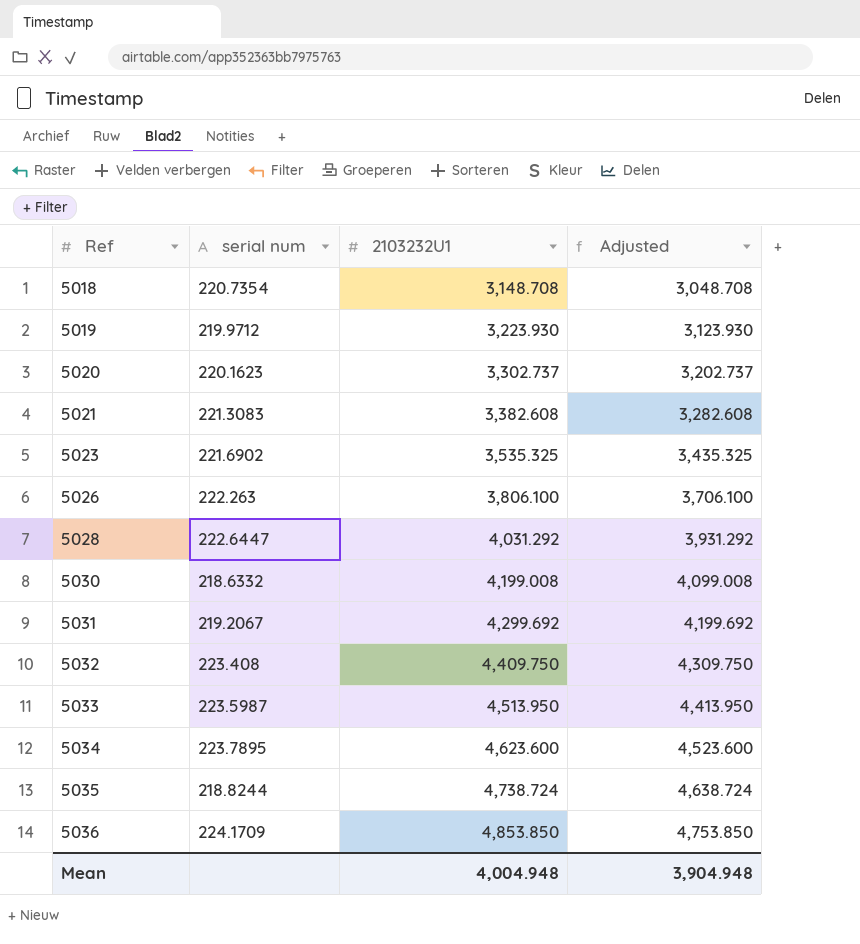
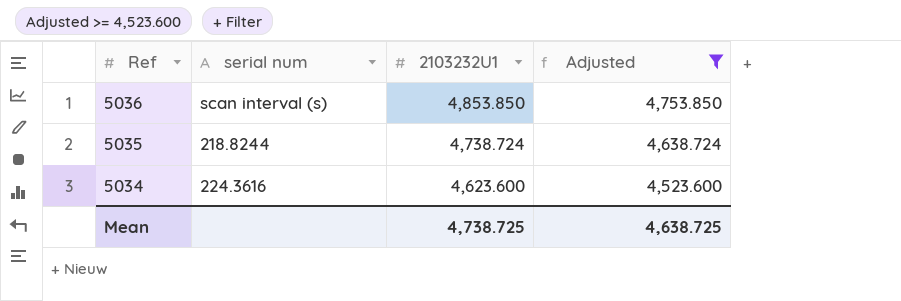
filter: none -> Adjusted >= 4,523.600
row order: Ref ascending -> Ref descending
5036 | serial num: 224.1709 -> scan interval (s)
5034 | serial num: 223.7895 -> 224.3616
Mean | 2103232U1: 4,004.948 -> 4,738.725
Mean | Adjusted: 3,904.948 -> 4,638.725

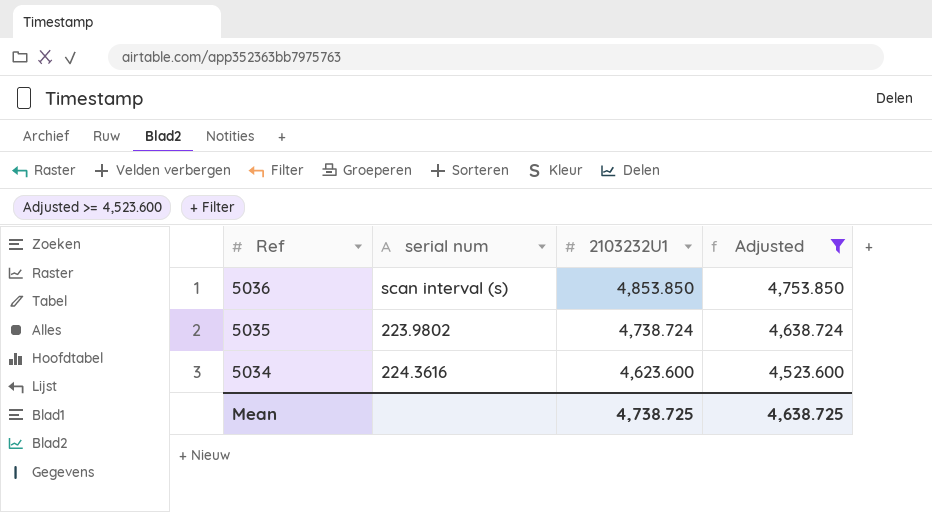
5035 | serial num: 218.8244 -> 223.9802

